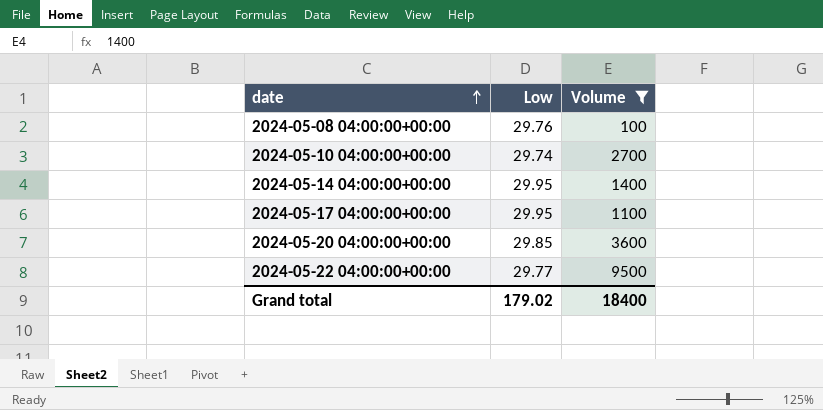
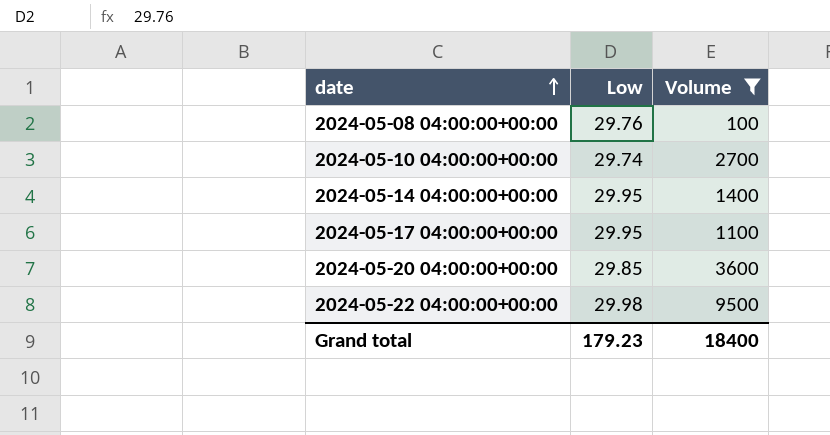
2024-05-22 04:00:00+00:00 | Low: 29.77 -> 29.98
Grand total | Low: 179.02 -> 179.23

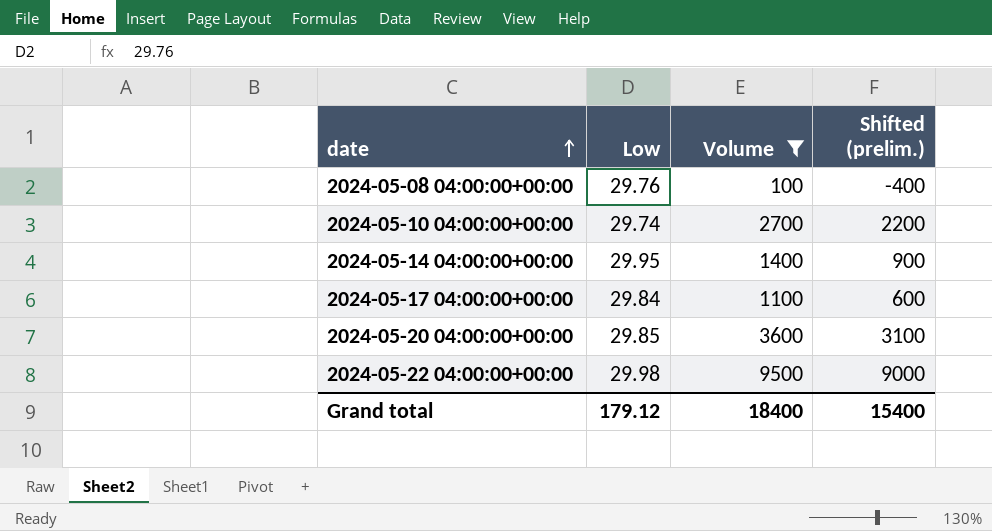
column Shifted (prelim.) | formula: none -> [Volume] - 500
2024-05-17 04:00:00+00:00 | Low: 29.95 -> 29.84
Grand total | Low: 179.23 -> 179.12

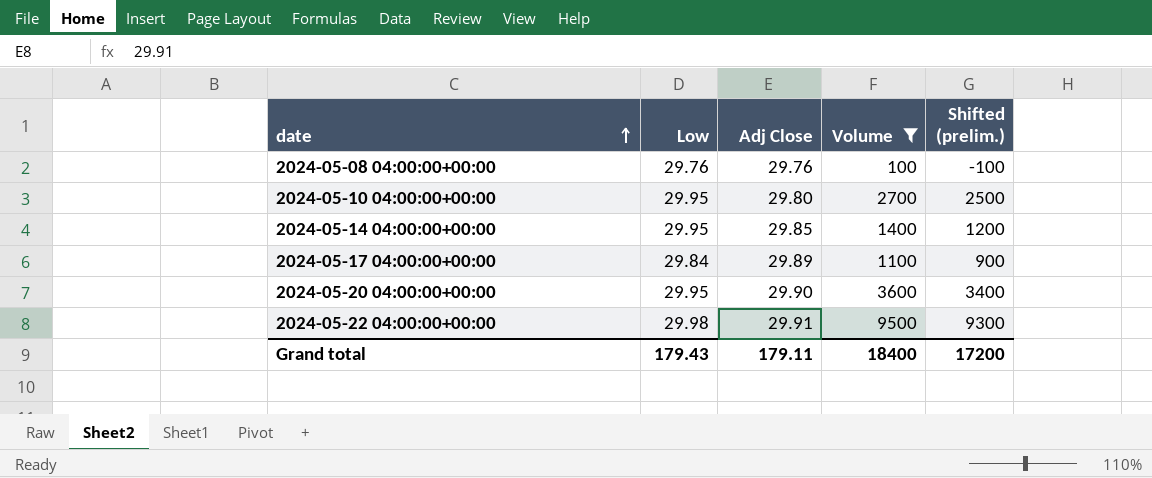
column Adj Close | position: none -> 3
column Shifted (prelim.) | formula: [Volume] - 500 -> [Volume] - 200
2024-05-10 04:00:00+00:00 | Low: 29.74 -> 29.95
2024-05-20 04:00:00+00:00 | Low: 29.85 -> 29.95
Grand total | Low: 179.12 -> 179.43
Grand total | Shifted (prelim.): 15400 -> 17200

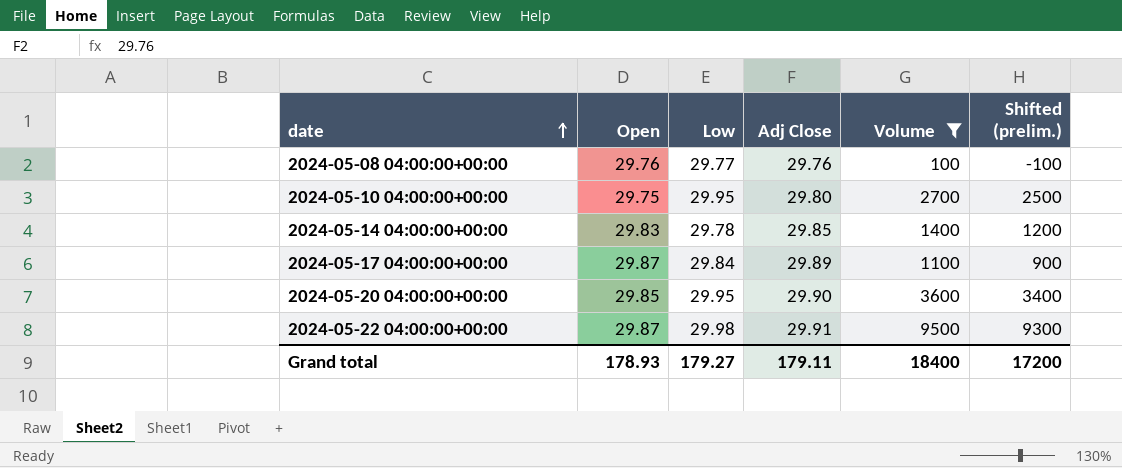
column Open | position: none -> 2
2024-05-08 04:00:00+00:00 | Low: 29.76 -> 29.77
2024-05-14 04:00:00+00:00 | Low: 29.95 -> 29.78
Grand total | Low: 179.43 -> 179.27

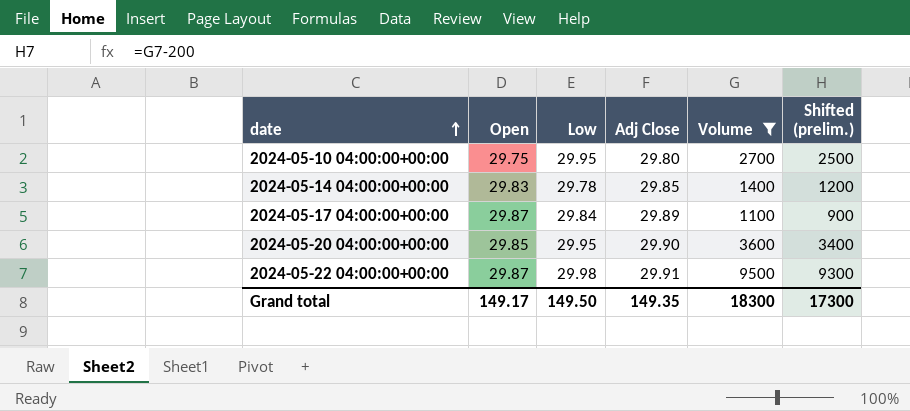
row 2024-05-08 04:00:00+00:00: 29.76 | 29.77 | 29.76 | 100 | -100 -> none
Grand total | Open: 178.93 -> 149.17
Grand total | Low: 179.27 -> 149.50
Grand total | Adj Close: 179.11 -> 149.35
Grand total | Volume: 18400 -> 18300
Grand total | Shifted (prelim.): 17200 -> 17300

